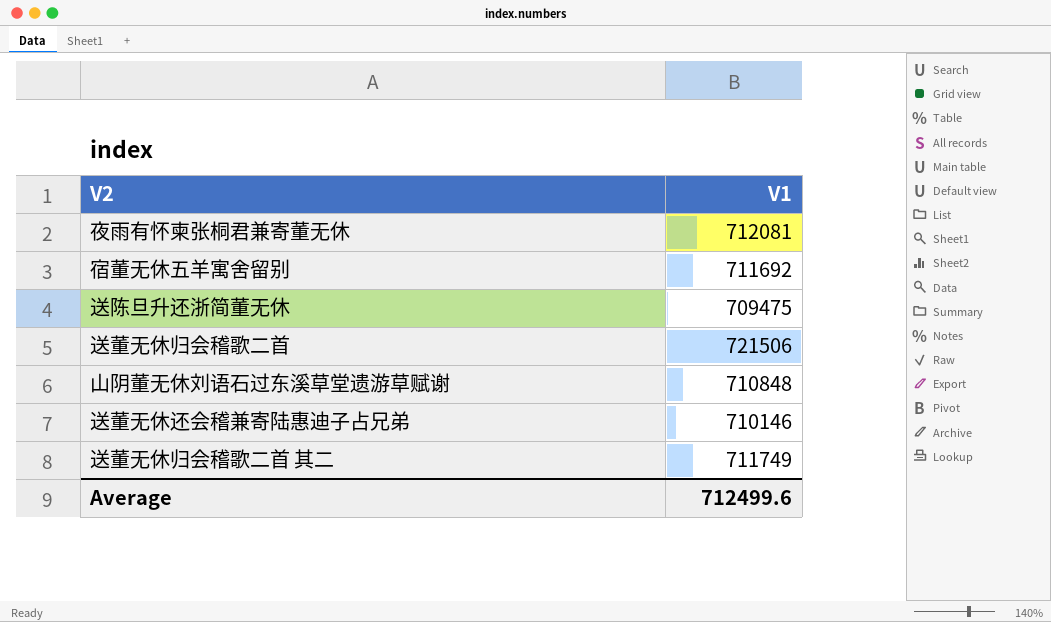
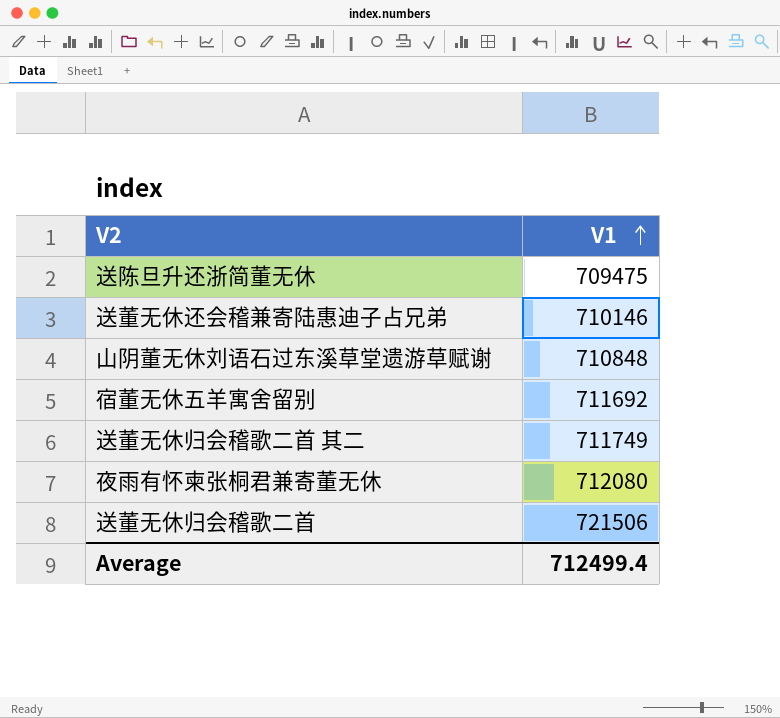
row order: none -> V1 ascending
夜雨有怀柬张桐君兼寄董无休 | V1: 712081 -> 712080
Average | V1: 712499.6 -> 712499.4

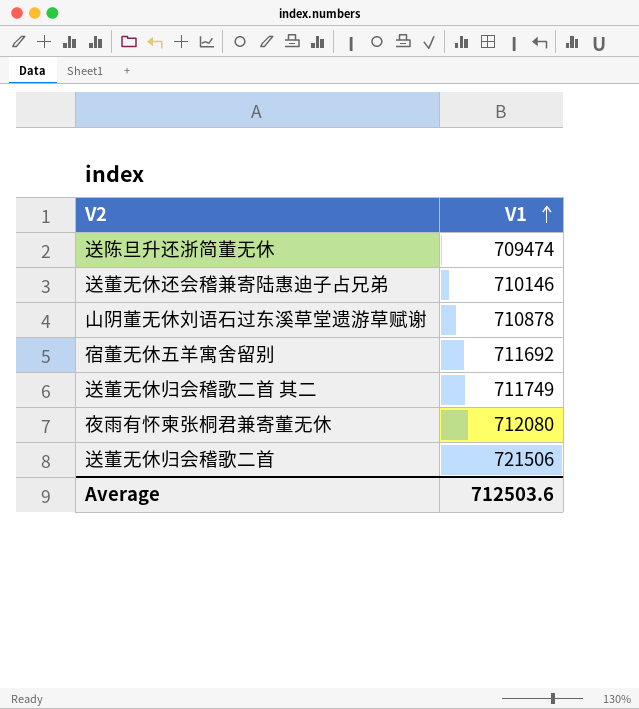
送陈旦升还浙简董无休 | V1: 709475 -> 709474
山阴董无休刘语石过东溪草堂遗游草赋谢 | V1: 710848 -> 710878
Average | V1: 712499.4 -> 712503.6

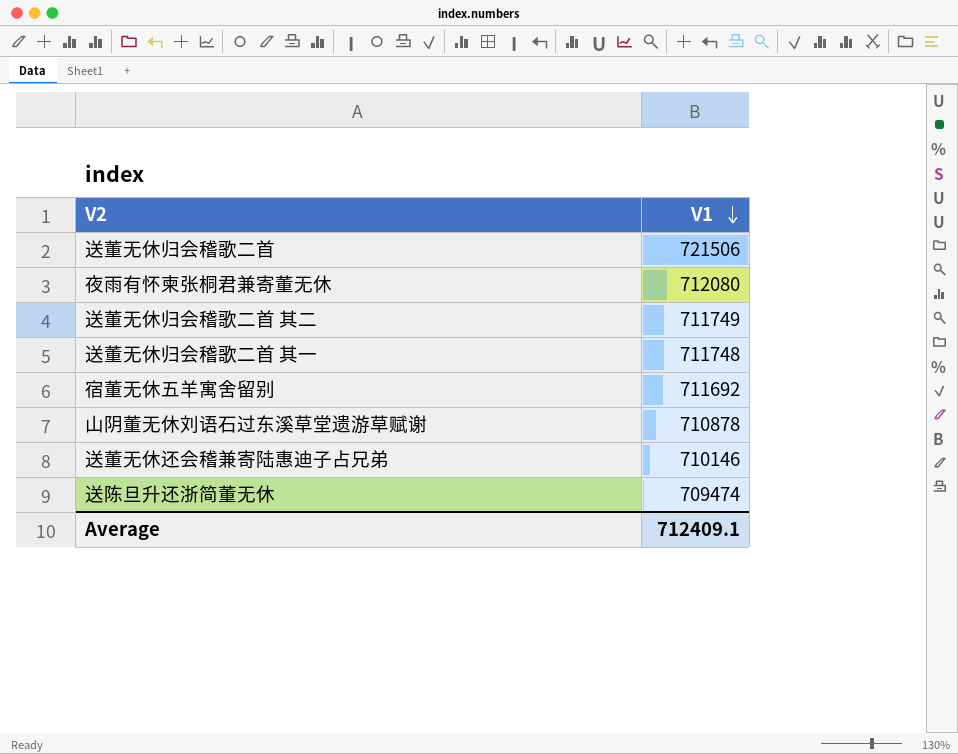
row order: V1 ascending -> V1 descending
row 送董无休归会稽歌二首 其一: none -> 711748
Average | V1: 712503.6 -> 712409.1

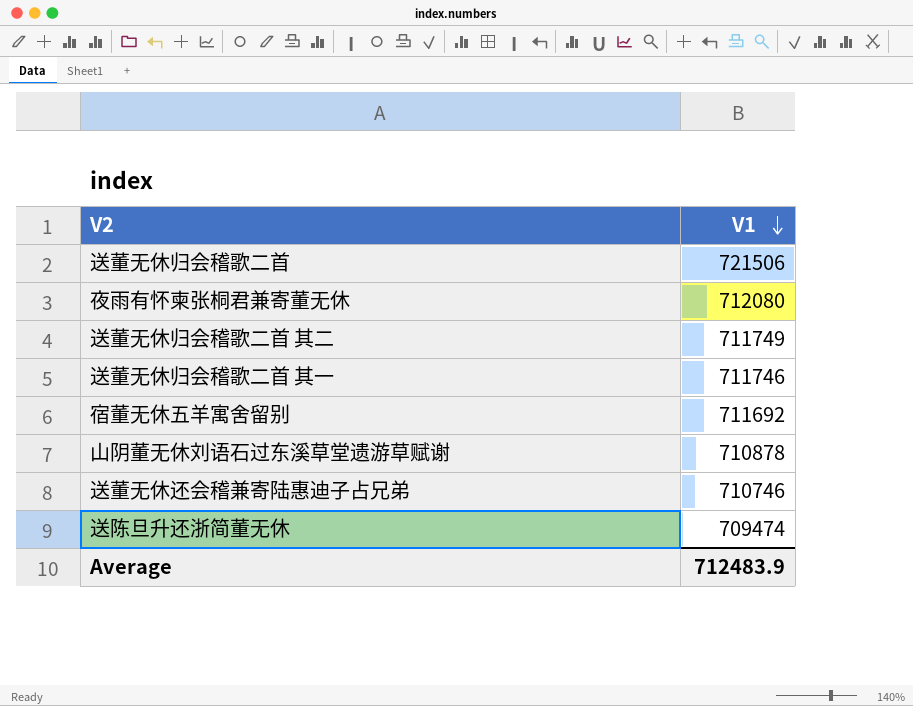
送董无休归会稽歌二首 其一 | V1: 711748 -> 711746
送董无休还会稽兼寄陆惠迪子占兄弟 | V1: 710146 -> 710746
Average | V1: 712409.1 -> 712483.9

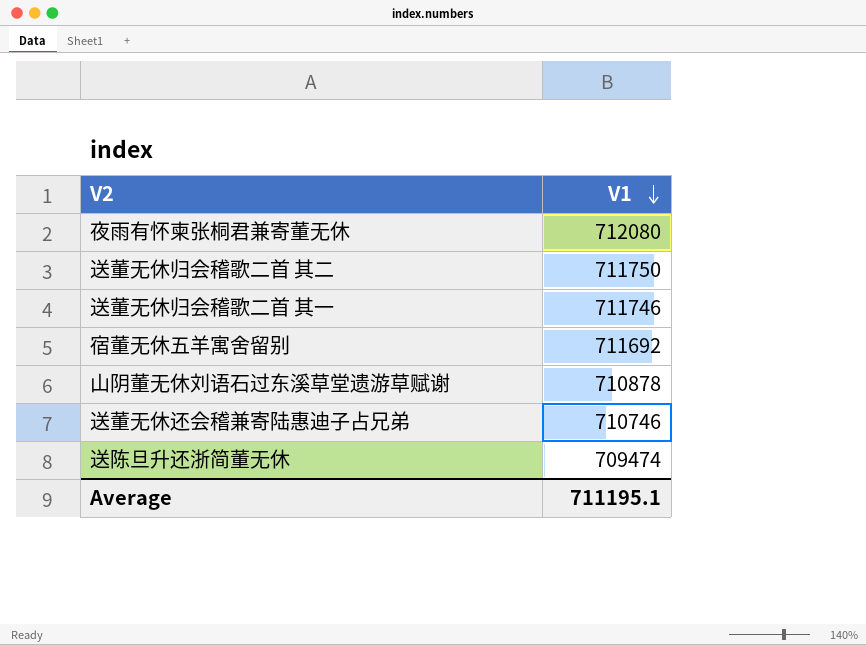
row 送董无休归会稽歌二首: 721506 -> none
送董无休归会稽歌二首 其二 | V1: 711749 -> 711750
Average | V1: 712483.9 -> 711195.1

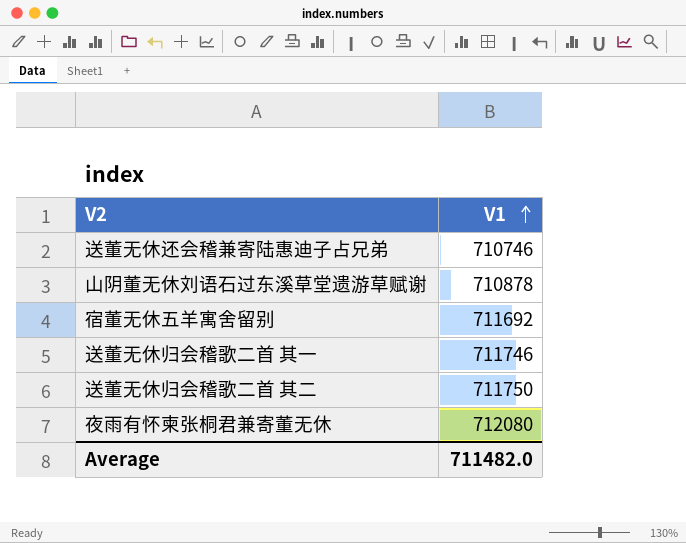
row order: V1 descending -> V1 ascending
row 送陈旦升还浙简董无休: 709474 -> none
Average | V1: 711195.1 -> 711482.0

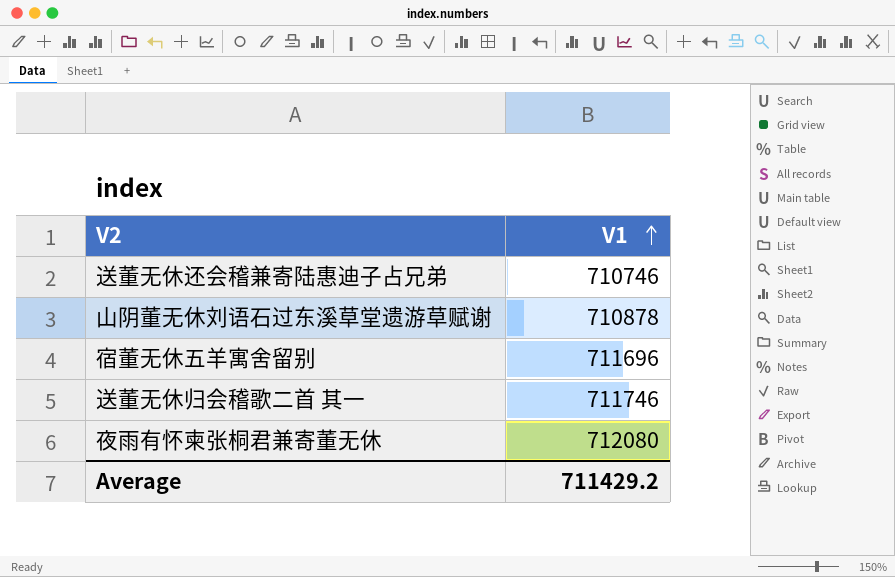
row 送董无休归会稽歌二首 其二: 711750 -> none
宿董无休五羊寓舍留别 | V1: 711692 -> 711696
Average | V1: 711482.0 -> 711429.2

